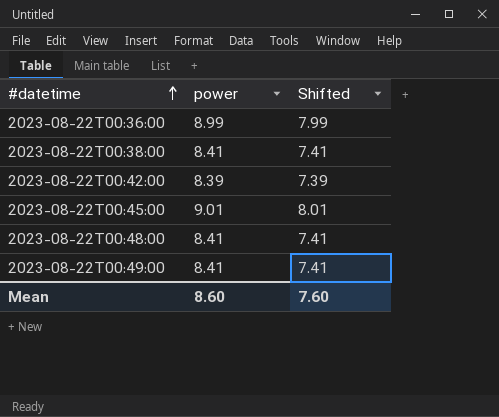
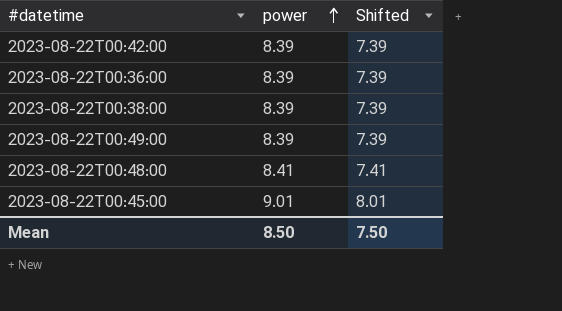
row order: #datetime ascending -> power ascending
2023-08-22T00:36:00 | power: 8.99 -> 8.39
2023-08-22T00:36:00 | Shifted: 7.99 -> 7.39
2023-08-22T00:38:00 | power: 8.41 -> 8.39
2023-08-22T00:38:00 | Shifted: 7.41 -> 7.39
2023-08-22T00:49:00 | power: 8.41 -> 8.39
2023-08-22T00:49:00 | Shifted: 7.41 -> 7.39
Mean | power: 8.60 -> 8.50
Mean | Shifted: 7.60 -> 7.50

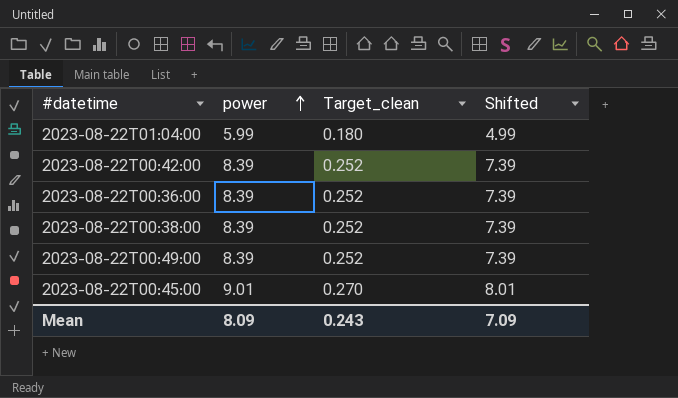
column Target_clean | formula: none -> [power] * 0.03
row 2023-08-22T00:48:00: 8.41 | 7.41 -> none
row 2023-08-22T01:04:00: none -> 5.99 | 0.180 | 4.99
Mean | power: 8.50 -> 8.09
Mean | Shifted: 7.50 -> 7.09

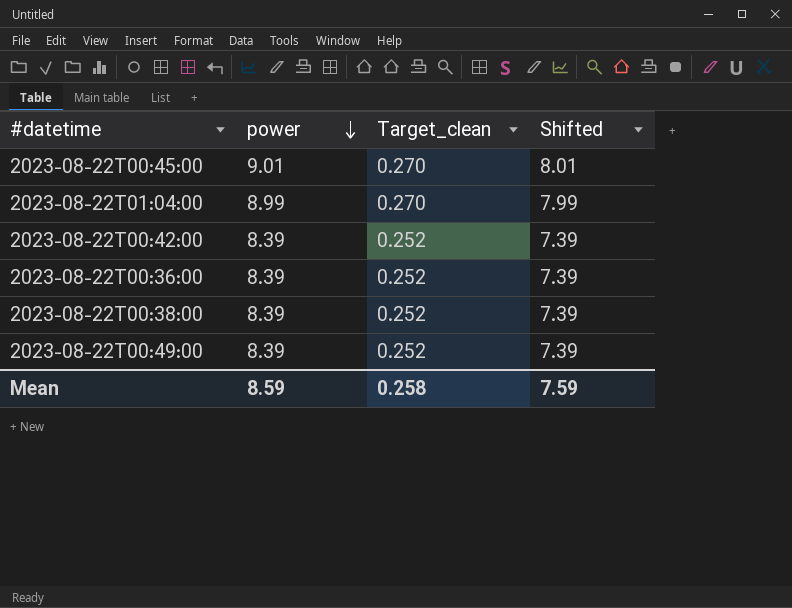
row order: power ascending -> power descending
2023-08-22T01:04:00 | power: 5.99 -> 8.99
2023-08-22T01:04:00 | Target_clean: 0.180 -> 0.270
2023-08-22T01:04:00 | Shifted: 4.99 -> 7.99
Mean | power: 8.09 -> 8.59
Mean | Target_clean: 0.243 -> 0.258
Mean | Shifted: 7.09 -> 7.59

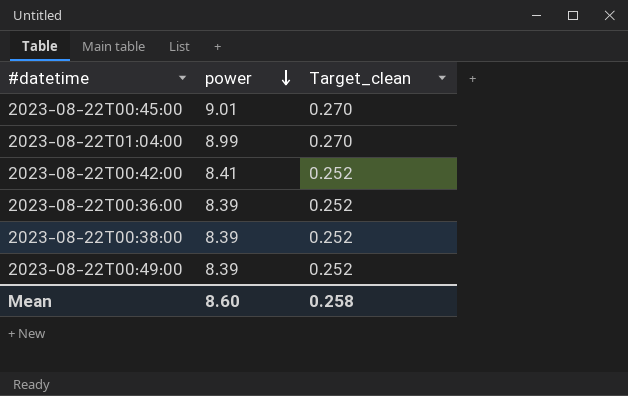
column Shifted | formula: [power] - 1 -> none
2023-08-22T00:42:00 | power: 8.39 -> 8.41
Mean | power: 8.59 -> 8.60

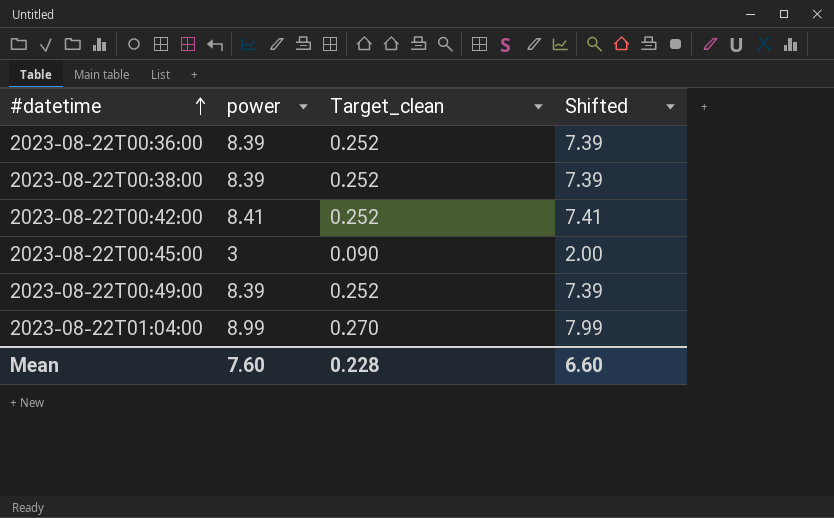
row order: power descending -> #datetime ascending
column Shifted | formula: none -> [power] - 1
2023-08-22T00:45:00 | power: 9.01 -> 3
2023-08-22T00:45:00 | Target_clean: 0.270 -> 0.090
Mean | power: 8.60 -> 7.60
Mean | Target_clean: 0.258 -> 0.228

